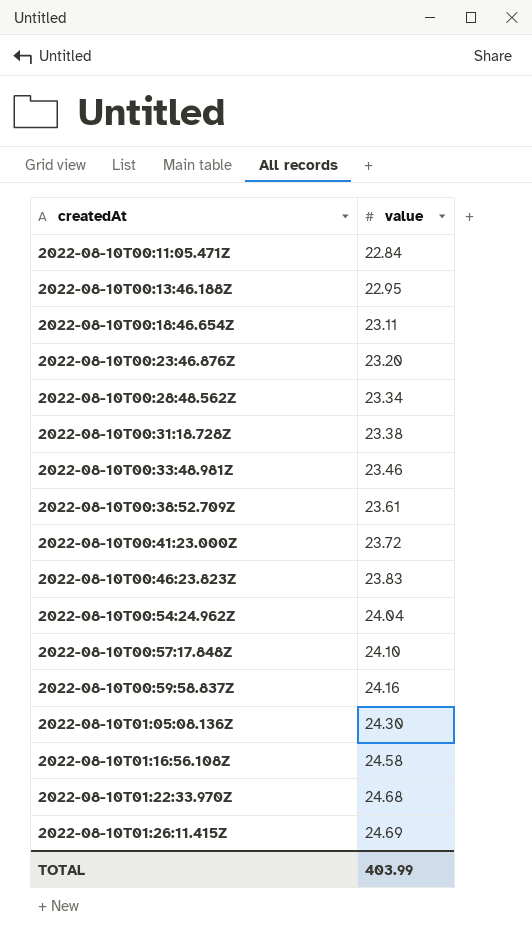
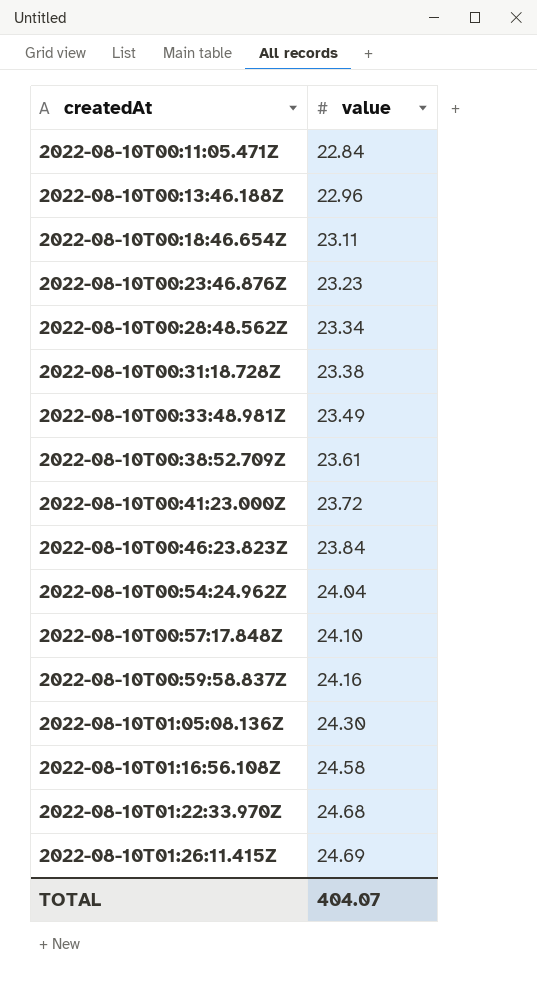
2022-08-10T00:13:46.188Z | value: 22.95 -> 22.96
2022-08-10T00:23:46.876Z | value: 23.20 -> 23.23
2022-08-10T00:33:48.981Z | value: 23.46 -> 23.49
2022-08-10T00:46:23.823Z | value: 23.83 -> 23.84
TOTAL | value: 403.99 -> 404.07

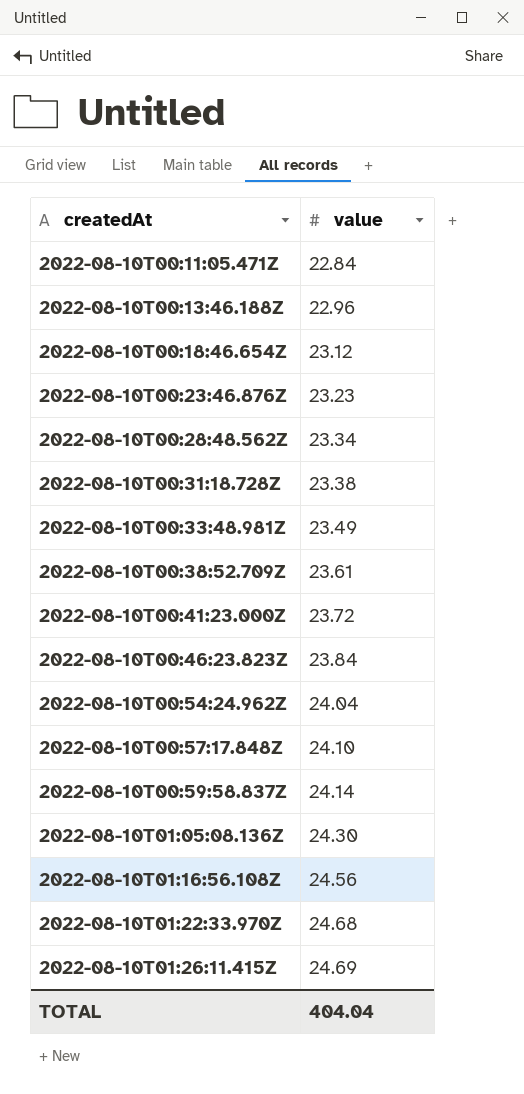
2022-08-10T00:18:46.654Z | value: 23.11 -> 23.12
2022-08-10T00:59:58.837Z | value: 24.16 -> 24.14
2022-08-10T01:16:56.108Z | value: 24.58 -> 24.56
TOTAL | value: 404.07 -> 404.04

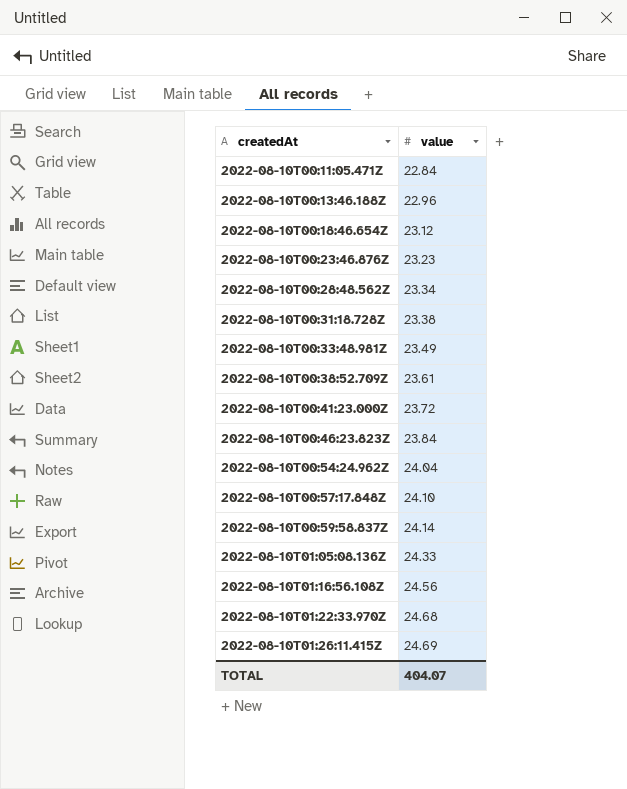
2022-08-10T01:05:08.136Z | value: 24.30 -> 24.33
TOTAL | value: 404.04 -> 404.07

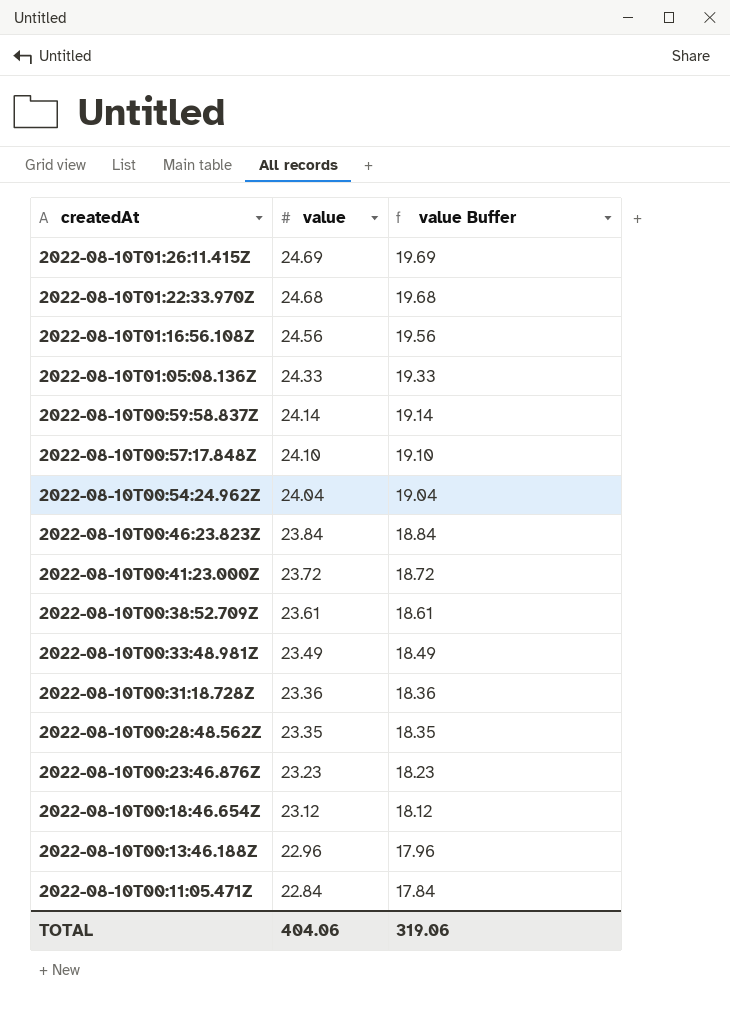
row order: createdAt ascending -> createdAt descending
column value Buffer | formula: none -> [value] - 5
2022-08-10T00:31:18.728Z | value: 23.38 -> 23.36
2022-08-10T00:28:48.562Z | value: 23.34 -> 23.35
TOTAL | value: 404.07 -> 404.06

